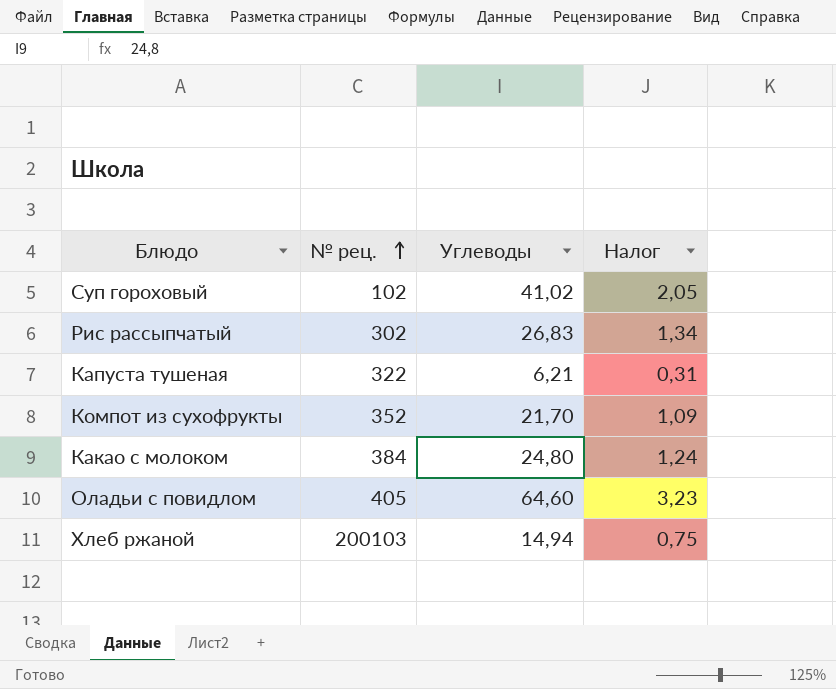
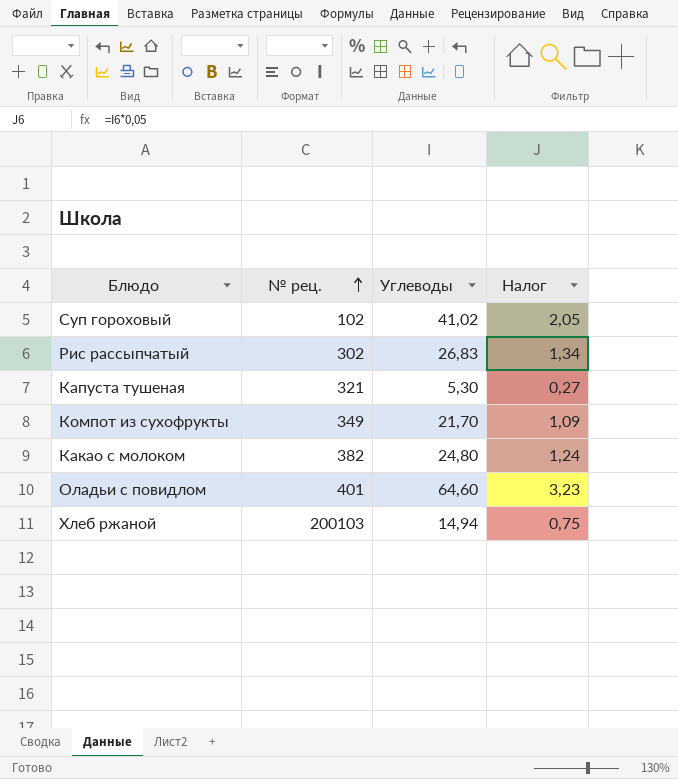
Капуста тушеная | № рец.: 322 -> 321
Капуста тушеная | Углеводы: 6,21 -> 5,30
Капуста тушеная | Налог: 0,31 -> 0,27
Компот из сухофрукты | № рец.: 352 -> 349
Какао с молоком | № рец.: 384 -> 382
Оладьи с повидлом | № рец.: 405 -> 401

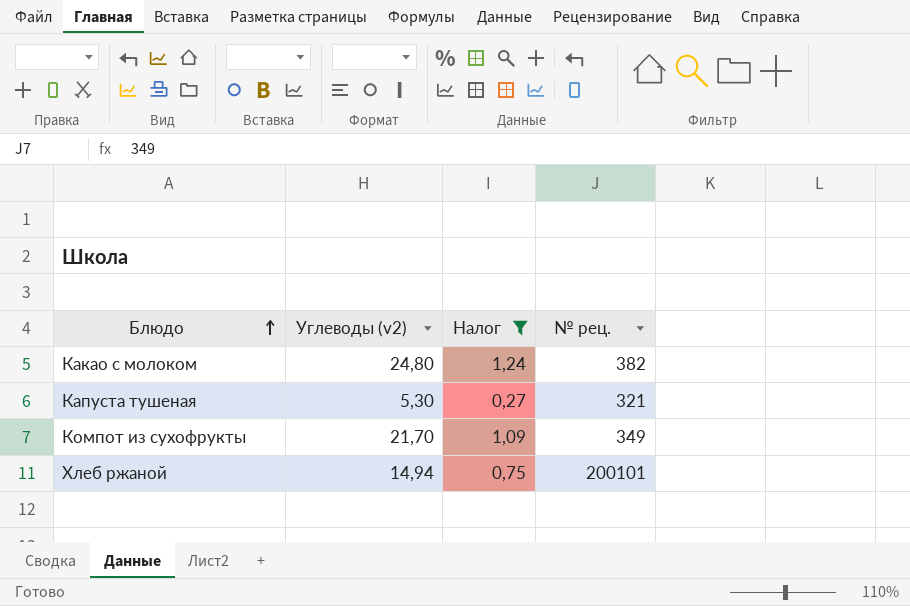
filter: none -> Налог <= 1,24
row order: № рец. ascending -> Блюдо ascending
column name: Углеводы -> Углеводы (v2)
column № рец. | position: 2 -> 4
Хлеб ржаной | № рец.: 200103 -> 200101

